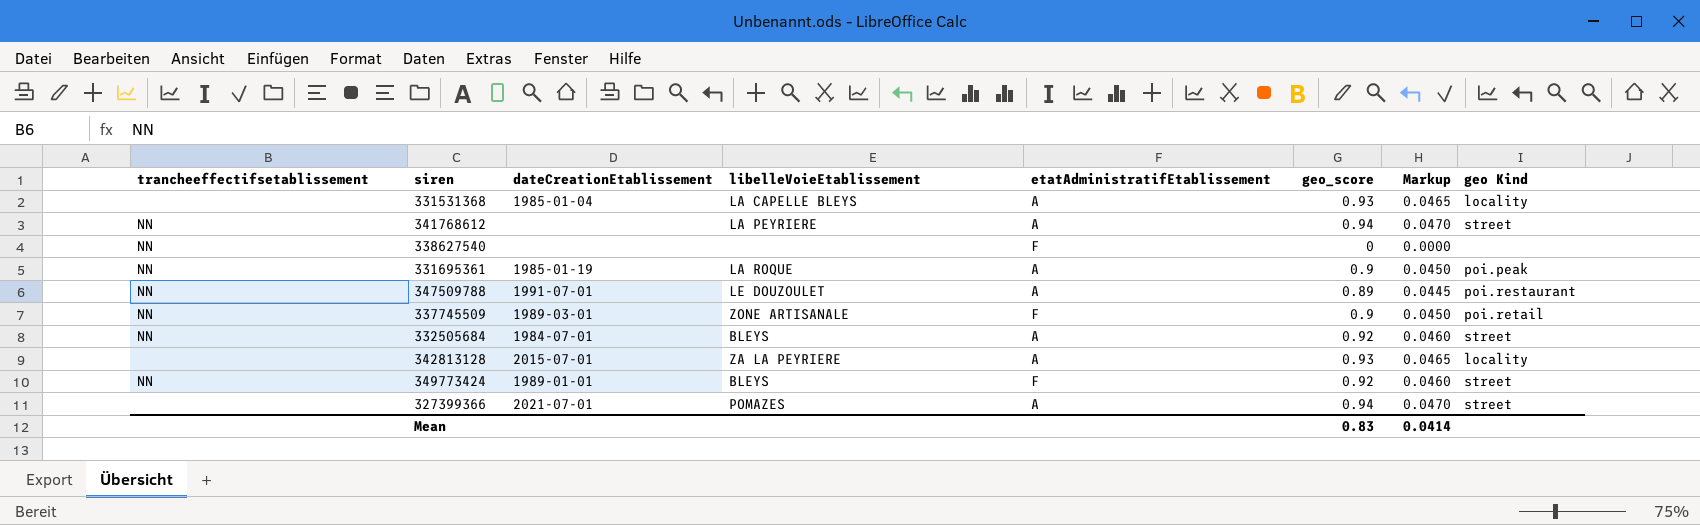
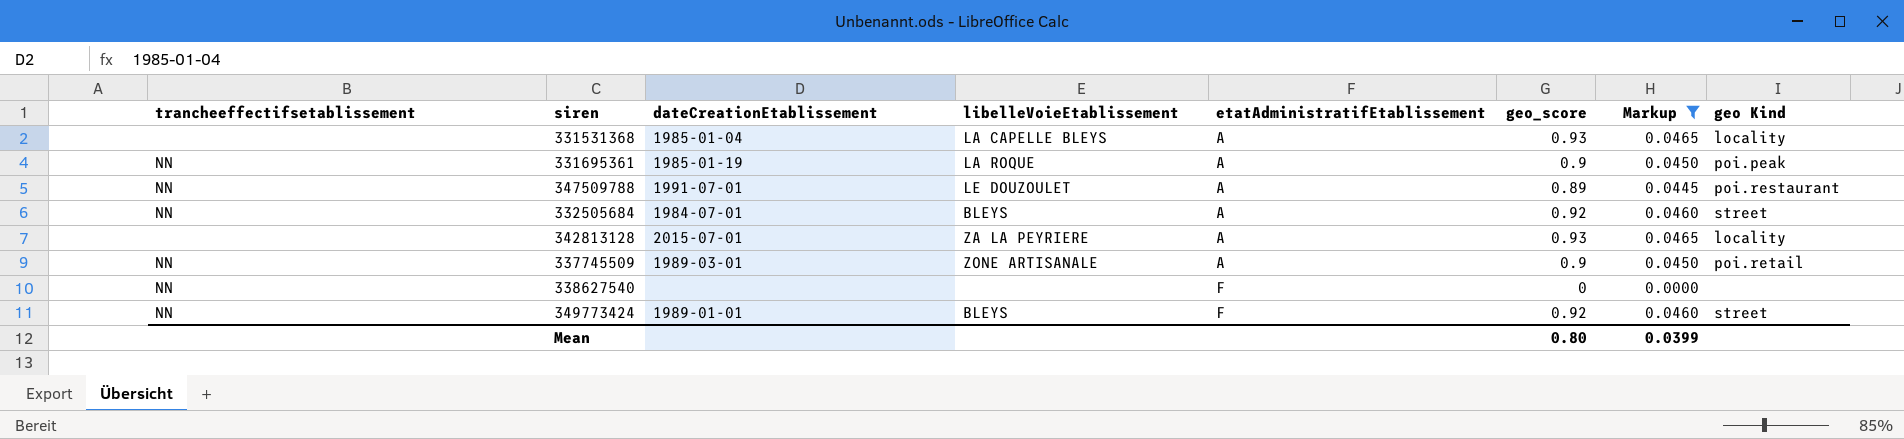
filter: none -> Markup != 0.0470
row order: none -> etatAdministratifEtablissement ascending
337745509 | etatAdministratifEtablissement: F -> A
Mean | geo_score: 0.83 -> 0.80
Mean | Markup: 0.0414 -> 0.0399

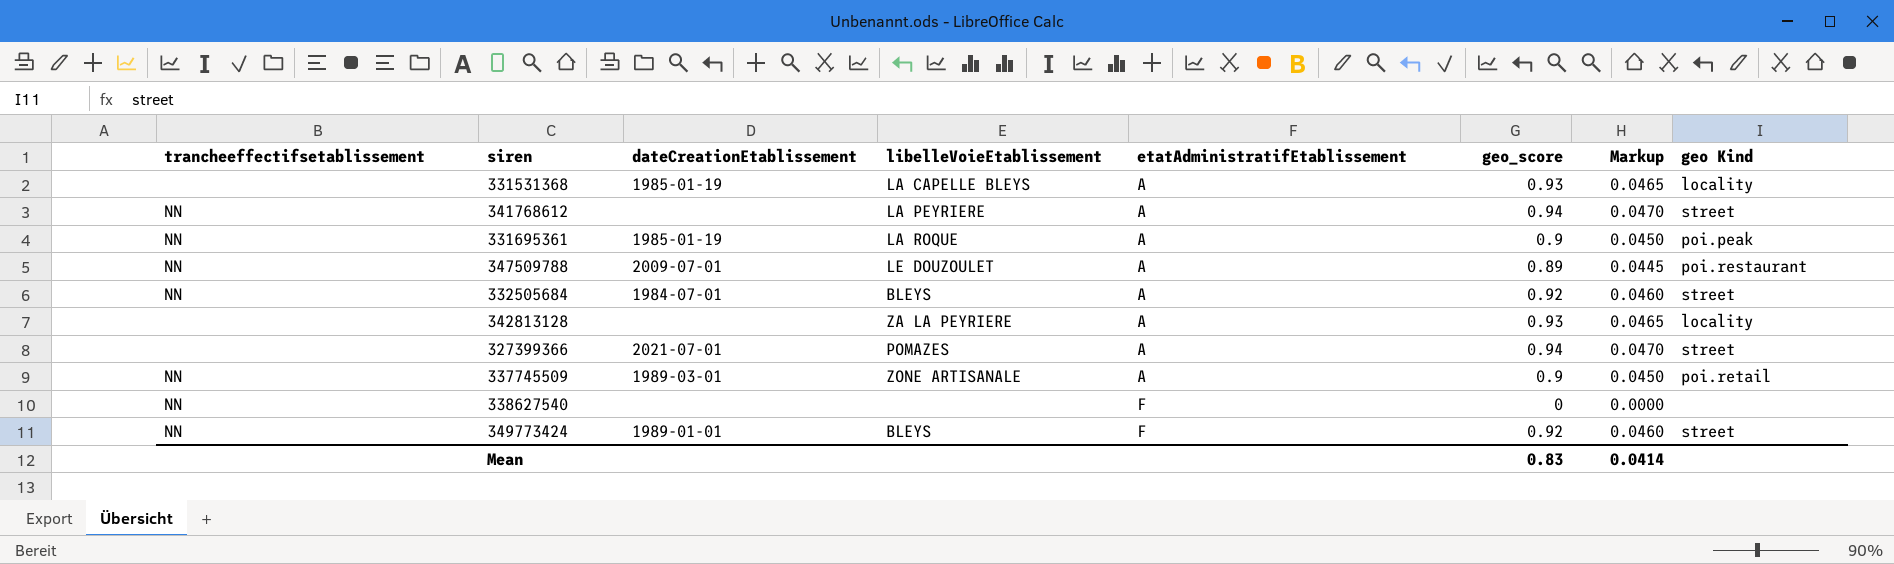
filter: Markup != 0.0470 -> none
331531368 | dateCreationEtablissement: 1985-01-04 -> 1985-01-19
347509788 | dateCreationEtablissement: 1991-07-01 -> 2009-07-01
342813128 | dateCreationEtablissement: 2015-07-01 -> none
Mean | geo_score: 0.80 -> 0.83
Mean | Markup: 0.0399 -> 0.0414

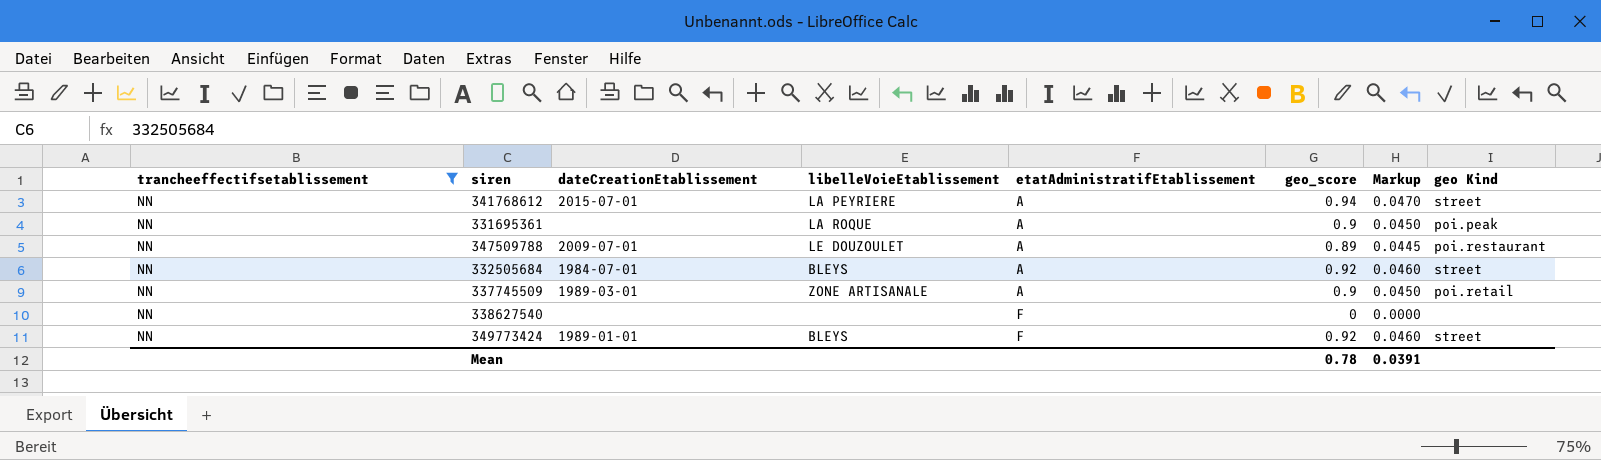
filter: none -> trancheeffectifsetablissement = NN
341768612 | dateCreationEtablissement: none -> 2015-07-01
331695361 | dateCreationEtablissement: 1985-01-19 -> none
Mean | geo_score: 0.83 -> 0.78
Mean | Markup: 0.0414 -> 0.0391

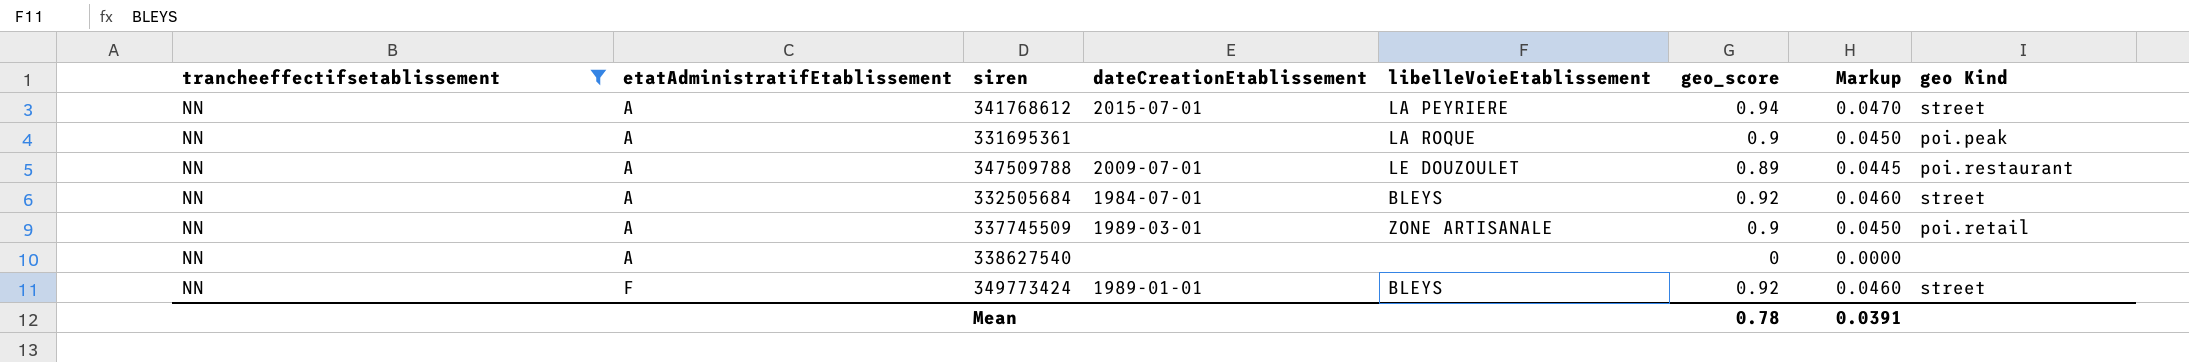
column etatAdministratifEtablissement | position: 5 -> 2
338627540 | etatAdministratifEtablissement: F -> A

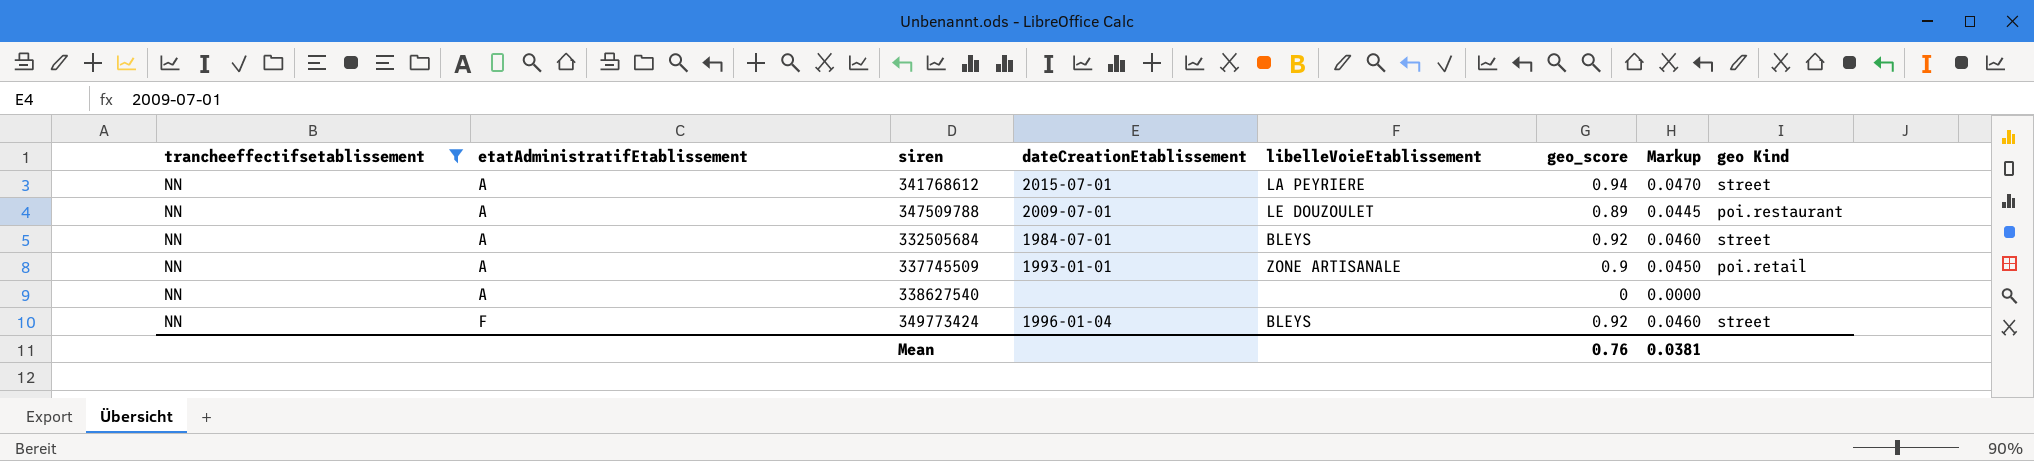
row 331695361: NN | A | none | LA ROQUE | 0.9 | 0.0450 | poi.peak -> none
337745509 | dateCreationEtablissement: 1989-03-01 -> 1993-01-01
349773424 | dateCreationEtablissement: 1989-01-01 -> 1996-01-04
Mean | geo_score: 0.78 -> 0.76
Mean | Markup: 0.0391 -> 0.0381

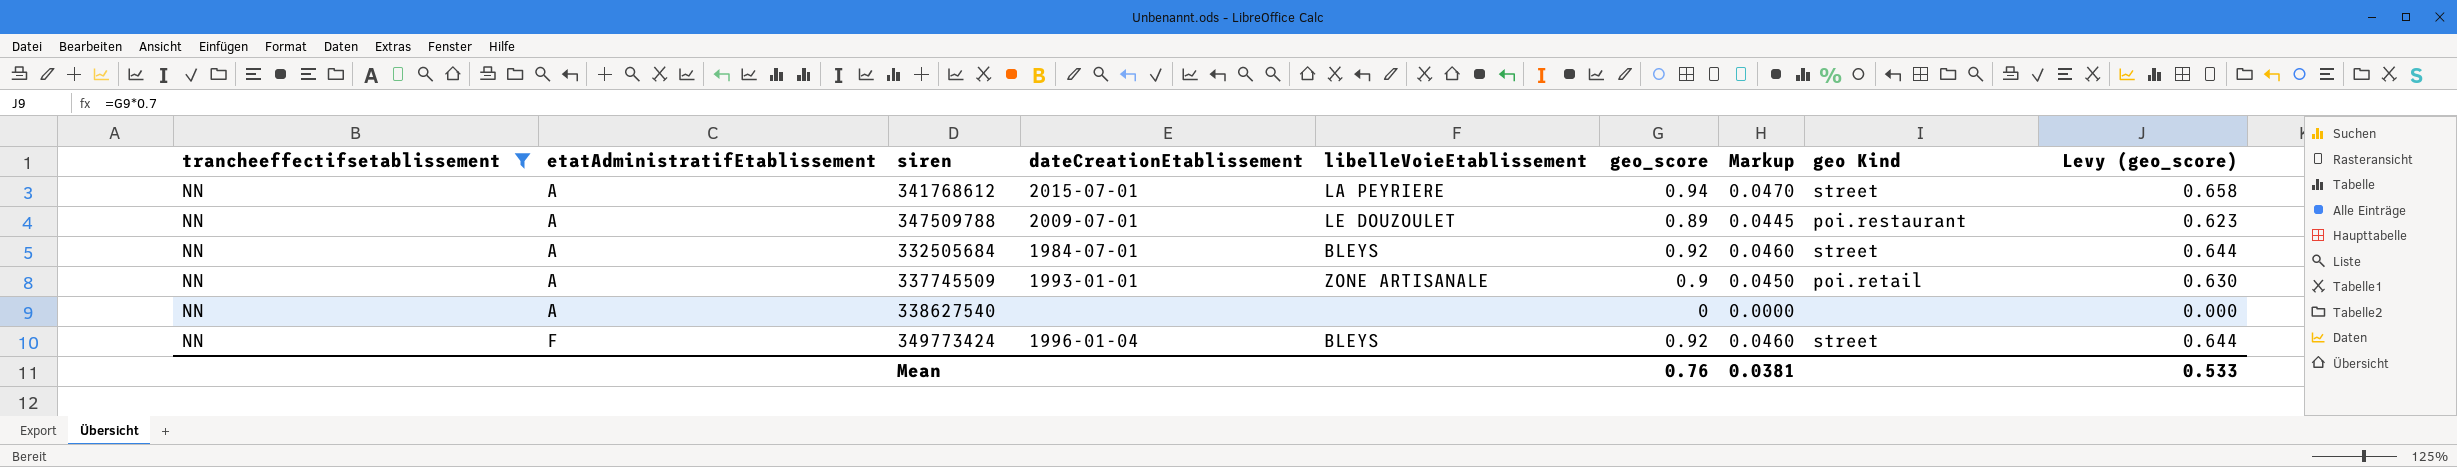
column Levy (geo_score) | formula: none -> [geo_score] * 0.7

